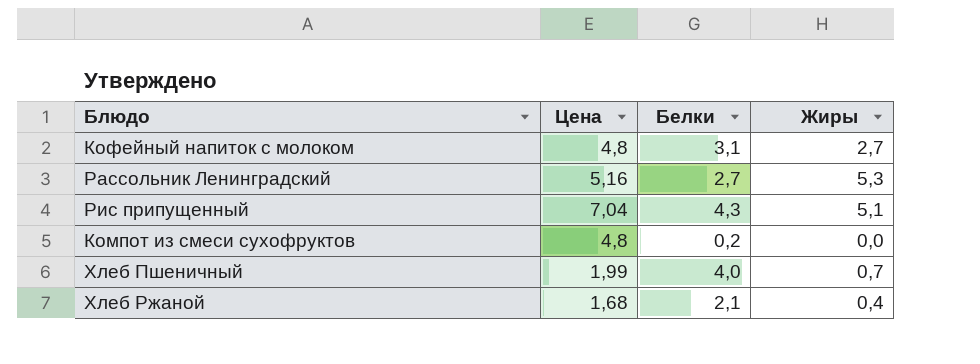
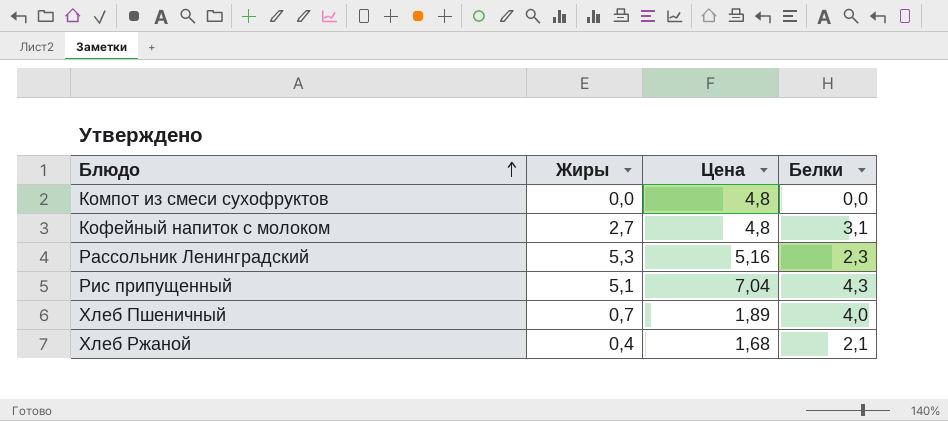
row order: none -> Блюдо ascending
column Жиры | position: 4 -> 2
Компот из смеси сухофруктов | Белки: 0,2 -> 0,0
Рассольник Ленинградский | Белки: 2,7 -> 2,3
Хлеб Пшеничный | Цена: 1,99 -> 1,89

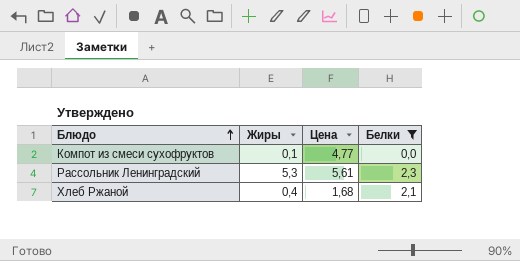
filter: none -> Белки <= 2,3
Компот из смеси сухофруктов | Жиры: 0,0 -> 0,1
Компот из смеси сухофруктов | Цена: 4,8 -> 4,77
Рассольник Ленинградский | Цена: 5,16 -> 5,61

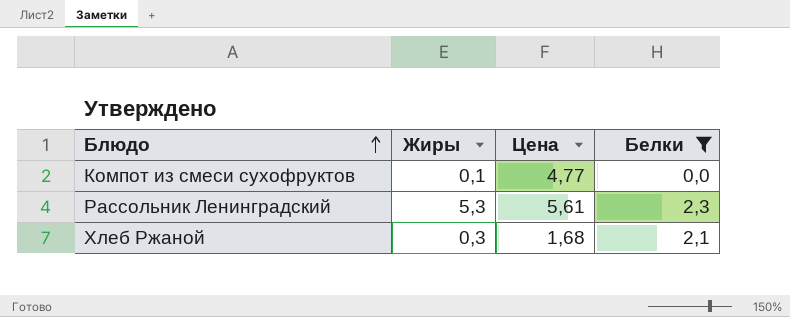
Хлеб Ржаной | Жиры: 0,4 -> 0,3

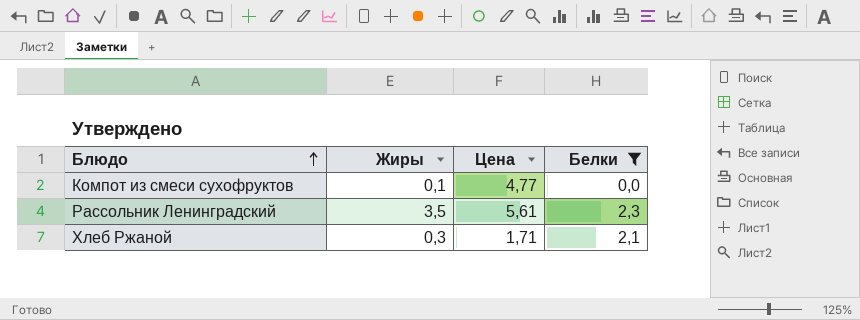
Рассольник Ленинградский | Жиры: 5,3 -> 3,5
Хлеб Ржаной | Цена: 1,68 -> 1,71

